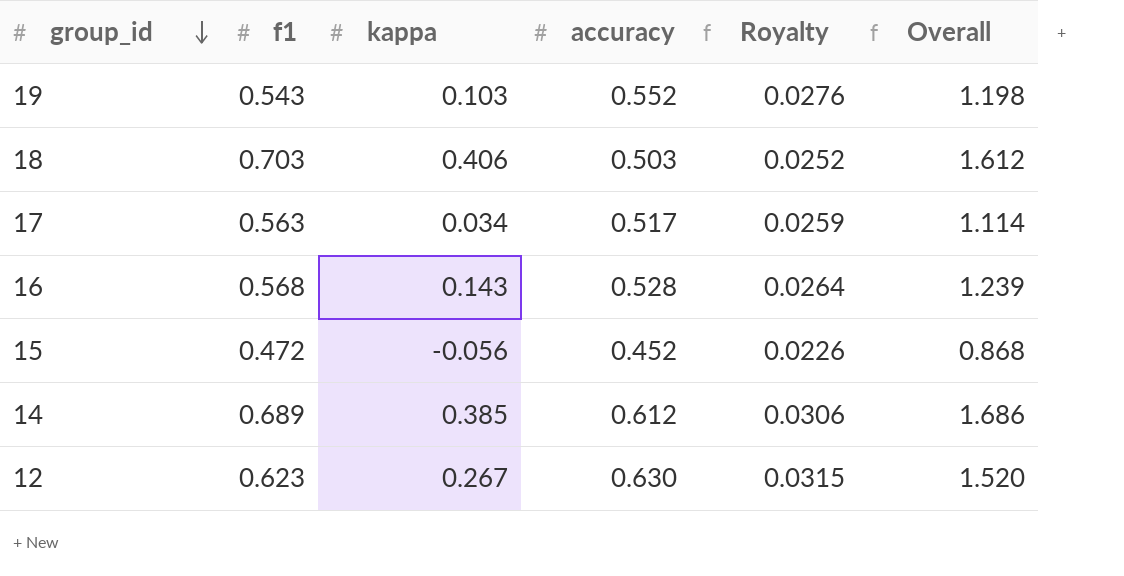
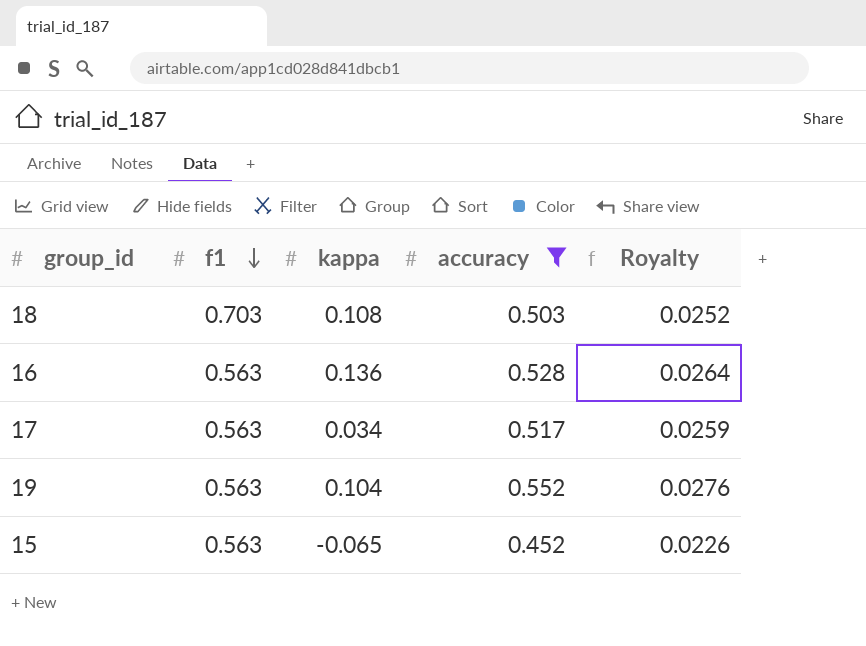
filter: none -> accuracy <= 0.552
row order: group_id descending -> f1 descending
column Overall | formula: [f1] + [kappa] + [accuracy] -> none
18 | kappa: 0.406 -> 0.108
16 | f1: 0.568 -> 0.563
16 | kappa: 0.143 -> 0.136
19 | f1: 0.543 -> 0.563
19 | kappa: 0.103 -> 0.104
15 | f1: 0.472 -> 0.563
15 | kappa: -0.056 -> -0.065

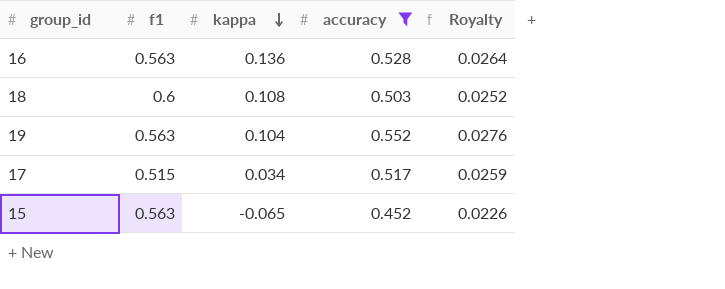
row order: f1 descending -> kappa descending
18 | f1: 0.703 -> 0.6
17 | f1: 0.563 -> 0.515

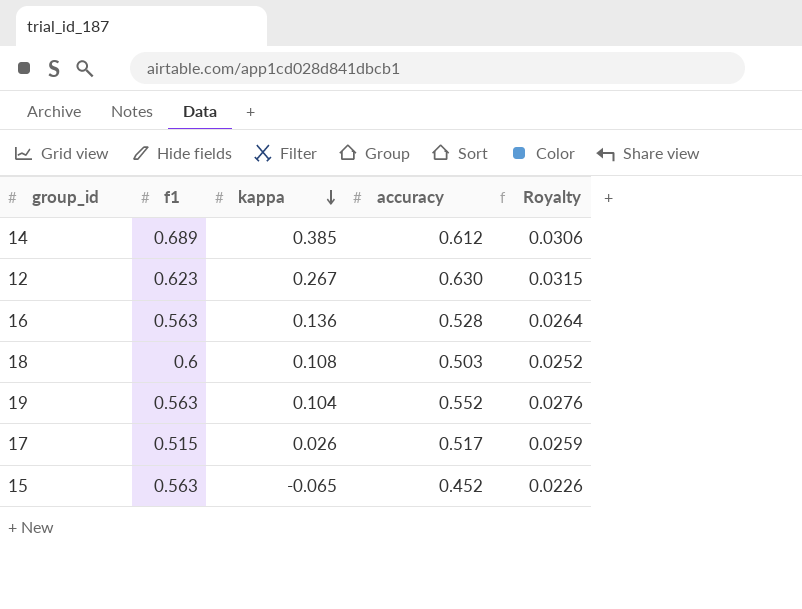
filter: accuracy <= 0.552 -> none
17 | kappa: 0.034 -> 0.026

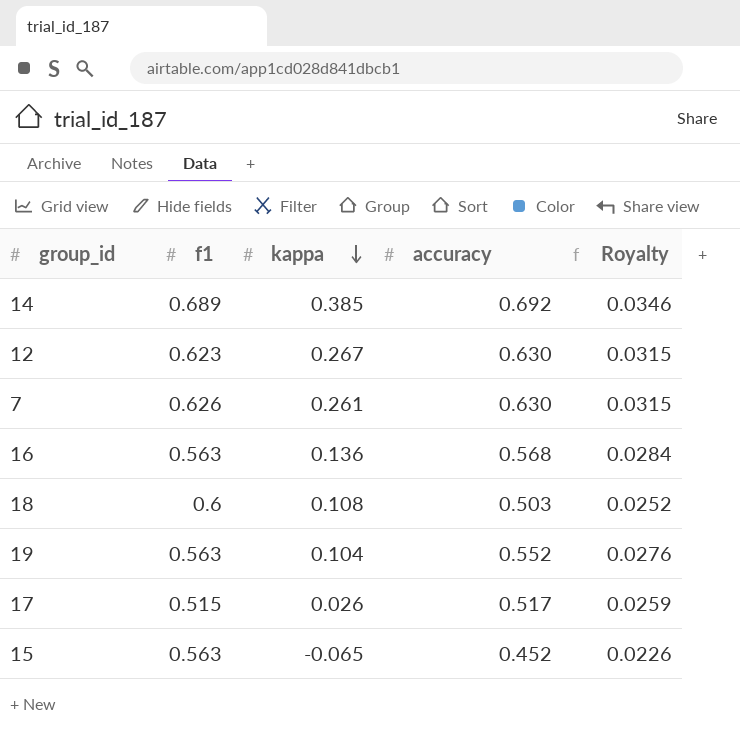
14 | accuracy: 0.612 -> 0.692
14 | Royalty: 0.0306 -> 0.0346
row 7: none -> 0.626 | 0.261 | 0.630 | 0.0315
16 | accuracy: 0.528 -> 0.568
16 | Royalty: 0.0264 -> 0.0284

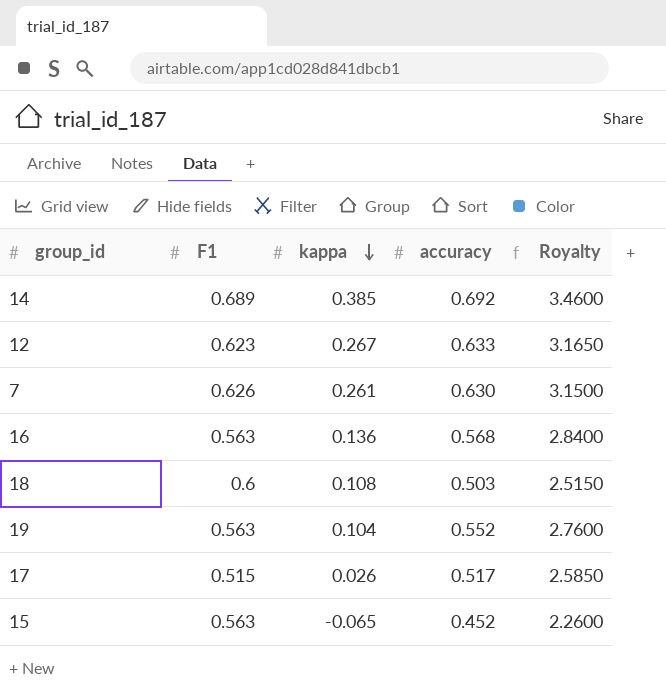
column name: f1 -> F1
column Royalty | formula: [accuracy] * 0.05 -> [accuracy] * 5
12 | accuracy: 0.630 -> 0.633

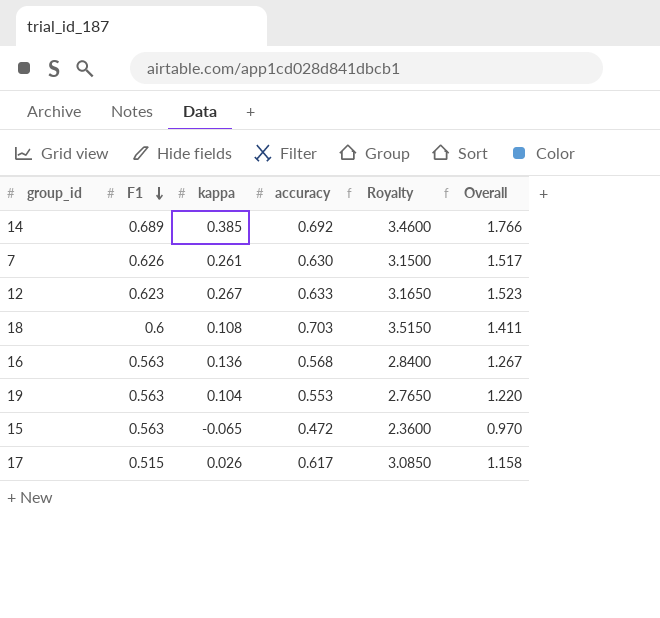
row order: kappa descending -> F1 descending
column Overall | formula: none -> [F1] + [kappa] + [accuracy]
18 | accuracy: 0.503 -> 0.703
18 | Royalty: 2.5150 -> 3.5150
19 | accuracy: 0.552 -> 0.553
19 | Royalty: 2.7600 -> 2.7650
15 | accuracy: 0.452 -> 0.472
15 | Royalty: 2.2600 -> 2.3600
17 | accuracy: 0.517 -> 0.617
17 | Royalty: 2.5850 -> 3.0850

